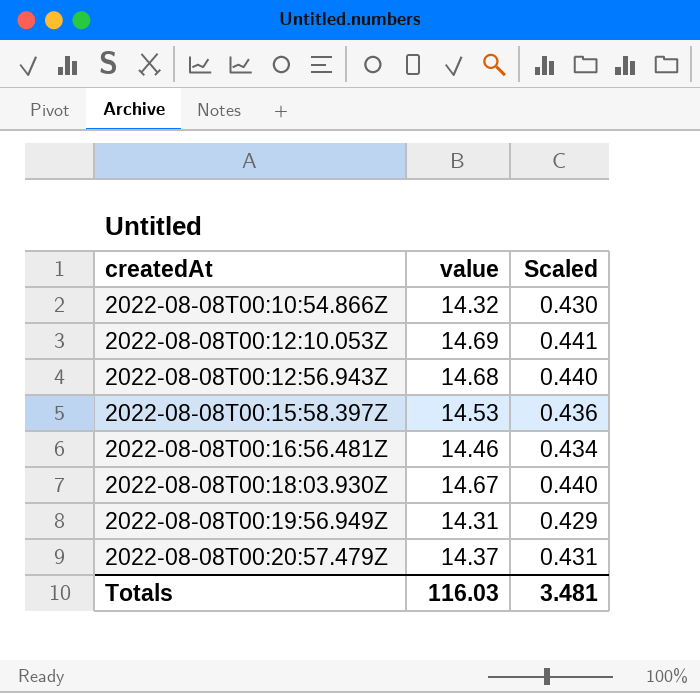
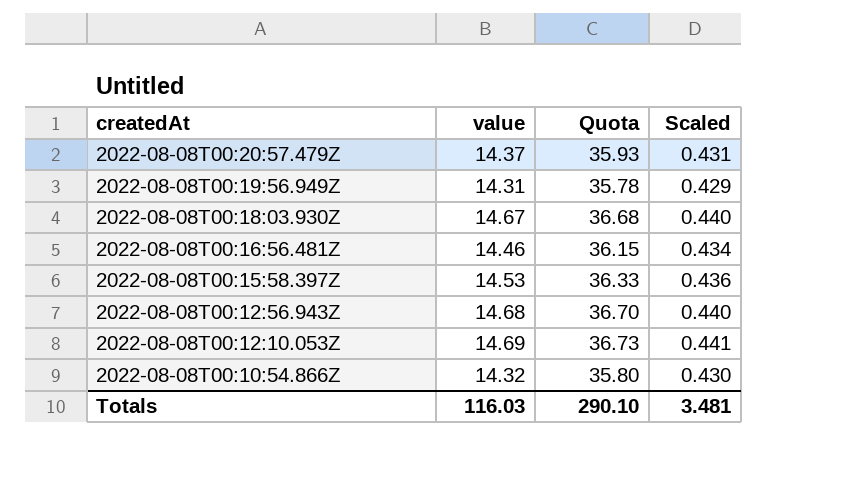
row order: createdAt ascending -> createdAt descending
column Quota | formula: none -> [value] * 2.5

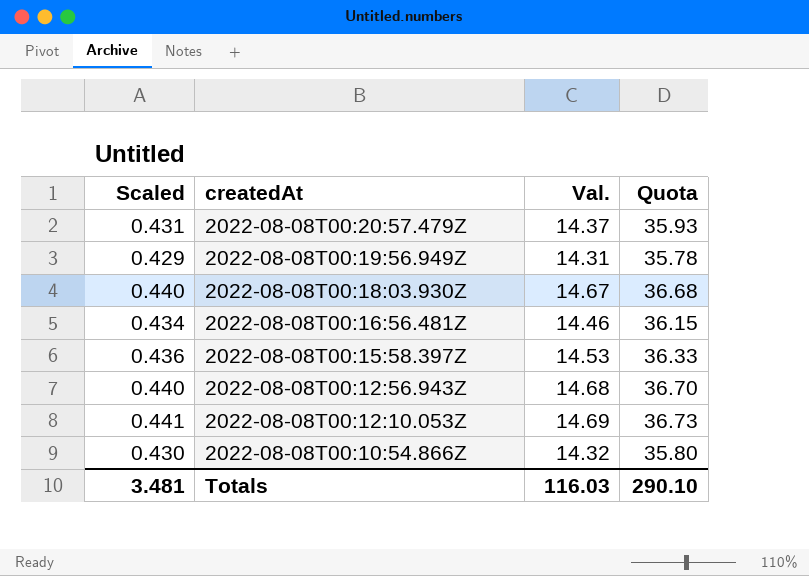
column Scaled | position: 4 -> 1
column name: value -> Val.

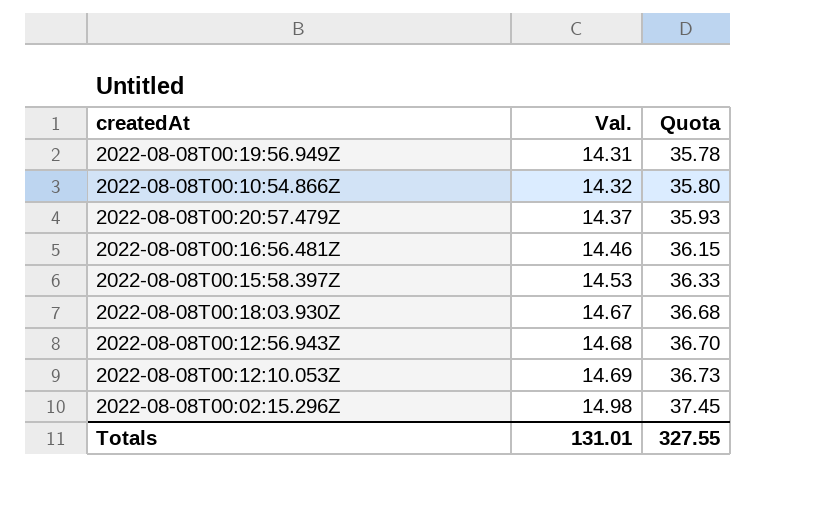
row order: createdAt descending -> Val. ascending
column Scaled | formula: [Val.] * 0.03 -> none
row 2022-08-08T00:02:15.296Z: none -> 14.98 | 37.45
Totals | Val.: 116.03 -> 131.01
Totals | Quota: 290.10 -> 327.55

